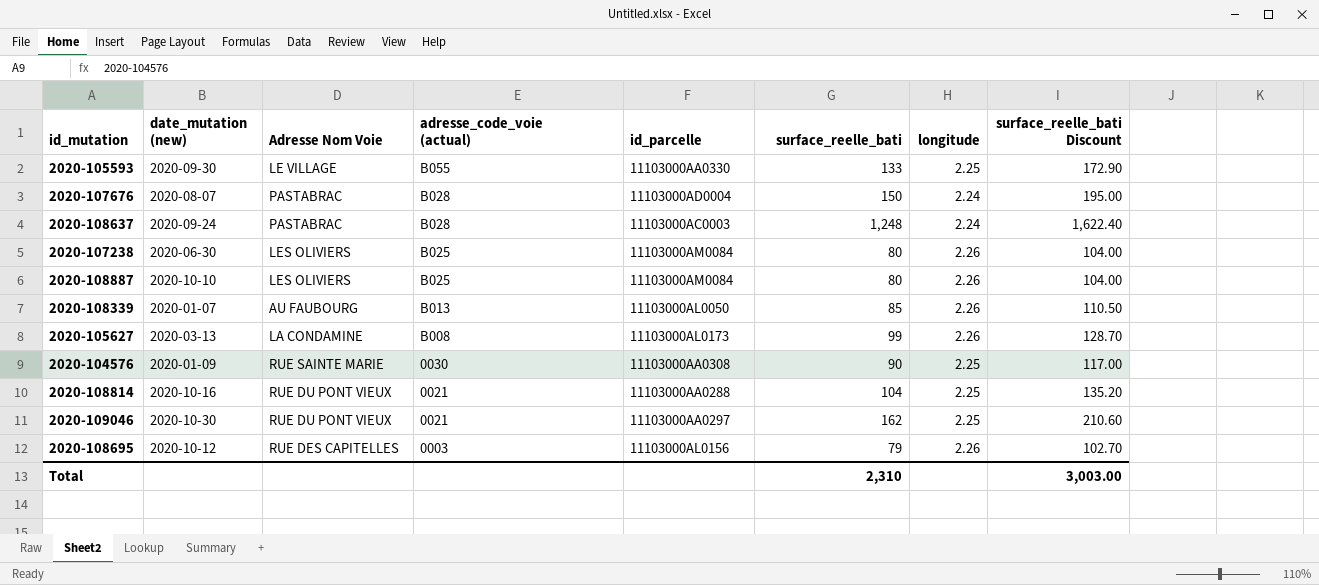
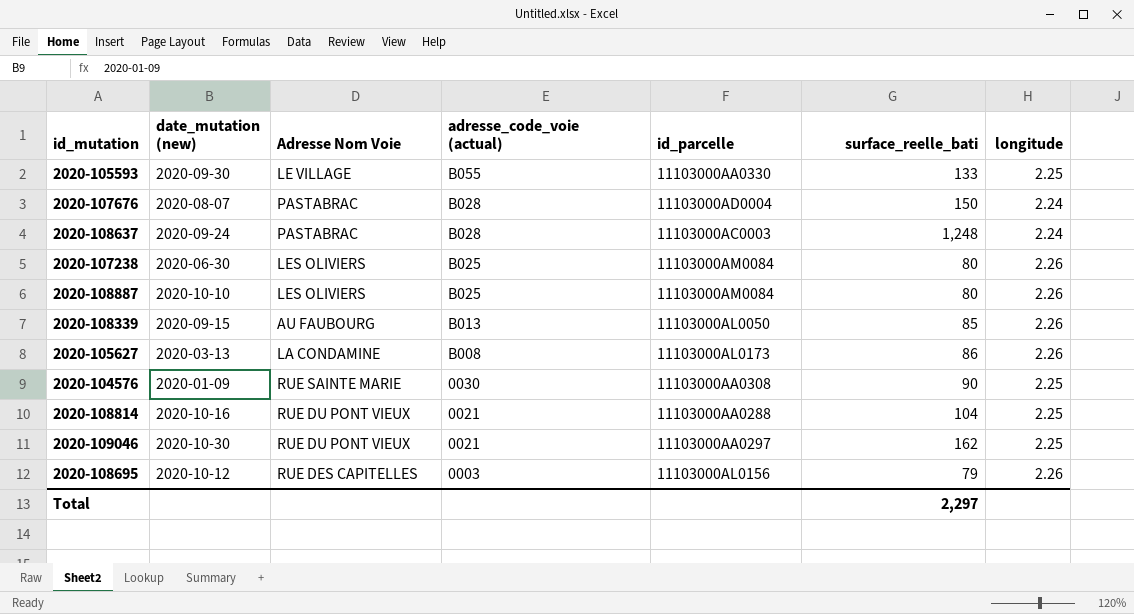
column surface_reelle_bati Discount | formula: [surface_reelle_bati] * 1.3 -> none
2020-108339 | date_mutation (new): 2020-01-07 -> 2020-09-15
2020-105627 | surface_reelle_bati: 99 -> 86
Total | surface_reelle_bati: 2,310 -> 2,297

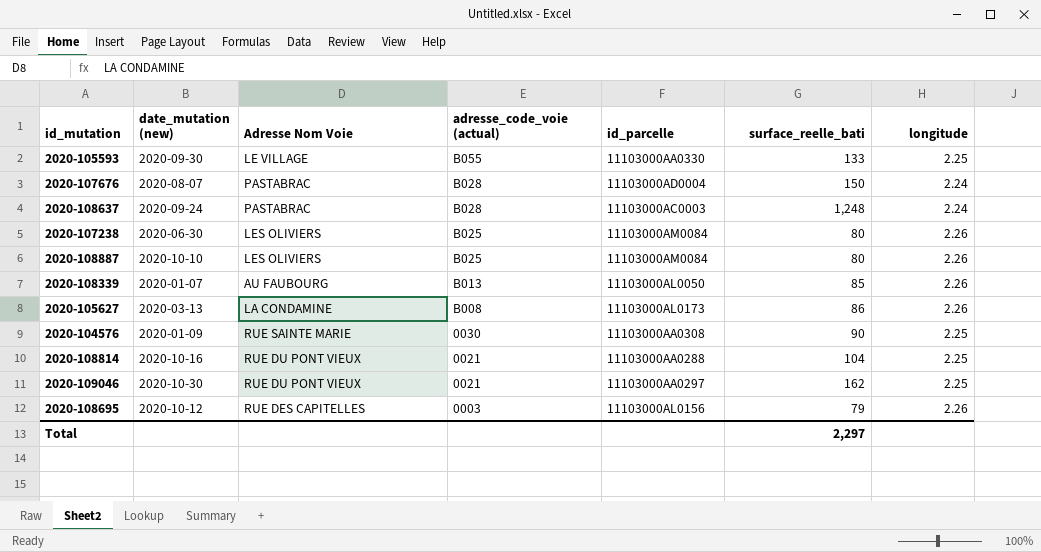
2020-108339 | date_mutation (new): 2020-09-15 -> 2020-01-07

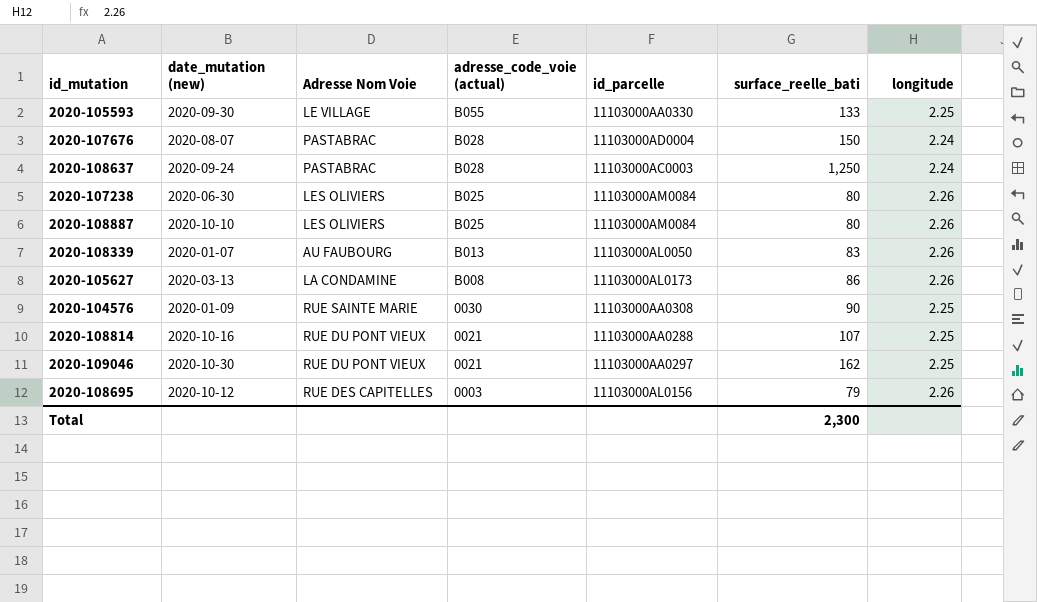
2020-108637 | surface_reelle_bati: 1,248 -> 1,250
2020-108339 | surface_reelle_bati: 85 -> 83
2020-108814 | surface_reelle_bati: 104 -> 107
Total | surface_reelle_bati: 2,297 -> 2,300

